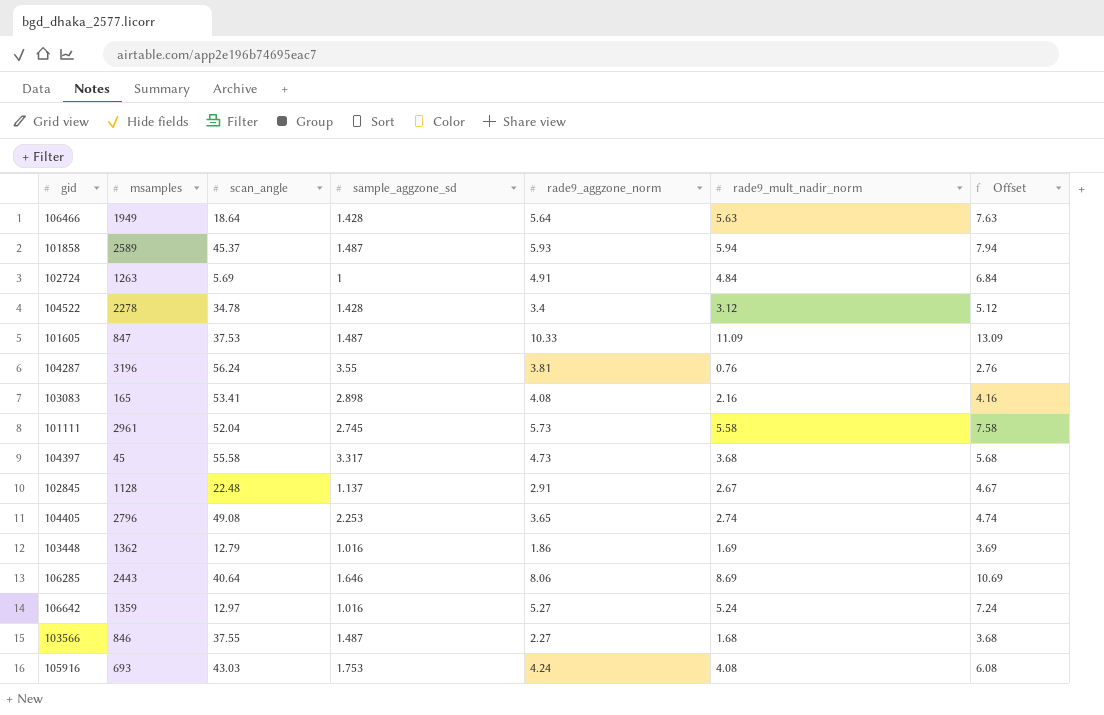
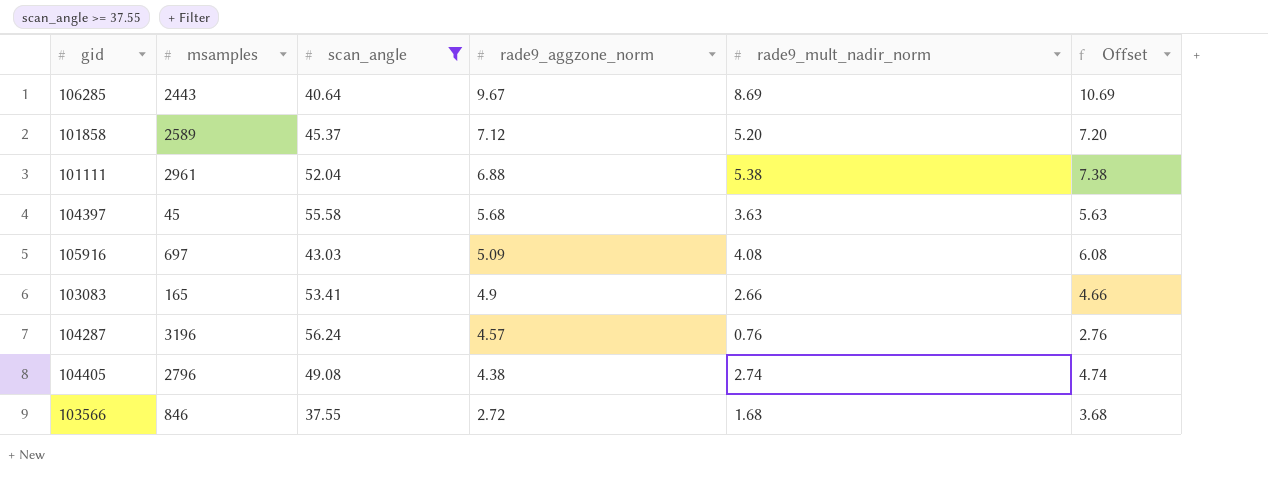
filter: none -> scan_angle >= 37.55
row order: none -> rade9_aggzone_norm descending
column sample_aggzone_sd | position: 4 -> none
106285 | rade9_aggzone_norm: 8.06 -> 9.67
101858 | rade9_aggzone_norm: 5.93 -> 7.12
101858 | rade9_mult_nadir_norm: 5.94 -> 5.20
101858 | Offset: 7.94 -> 7.20
101111 | rade9_aggzone_norm: 5.73 -> 6.88
101111 | rade9_mult_nadir_norm: 5.58 -> 5.38
101111 | Offset: 7.58 -> 7.38
104397 | rade9_aggzone_norm: 4.73 -> 5.68
104397 | rade9_mult_nadir_norm: 3.68 -> 3.63
104397 | Offset: 5.68 -> 5.63
105916 | msamples: 693 -> 697
105916 | rade9_aggzone_norm: 4.24 -> 5.09
103083 | rade9_aggzone_norm: 4.08 -> 4.9
103083 | rade9_mult_nadir_norm: 2.16 -> 2.66
103083 | Offset: 4.16 -> 4.66
104287 | rade9_aggzone_norm: 3.81 -> 4.57
104405 | rade9_aggzone_norm: 3.65 -> 4.38
103566 | rade9_aggzone_norm: 2.27 -> 2.72

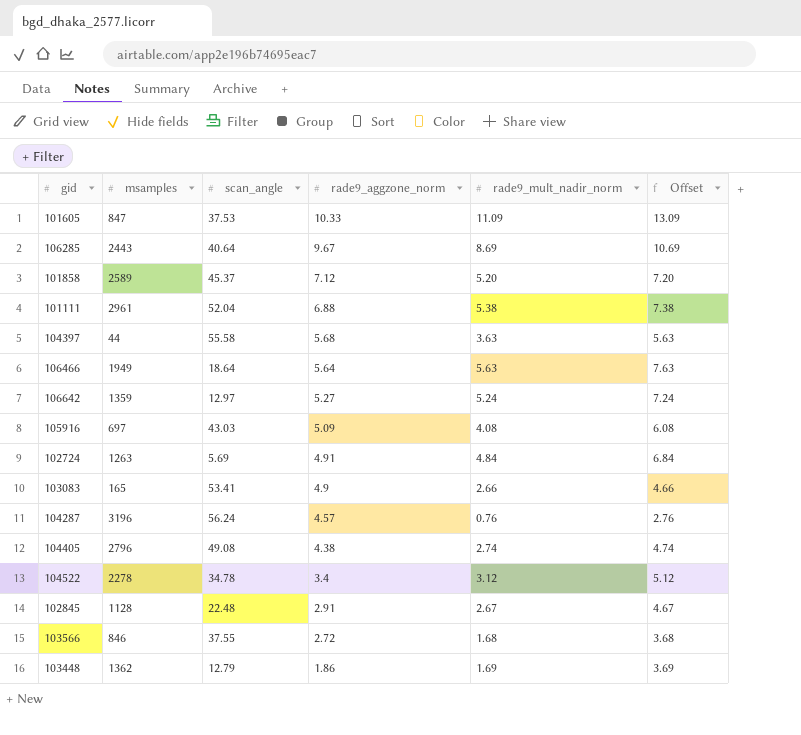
filter: scan_angle >= 37.55 -> none
104397 | msamples: 45 -> 44

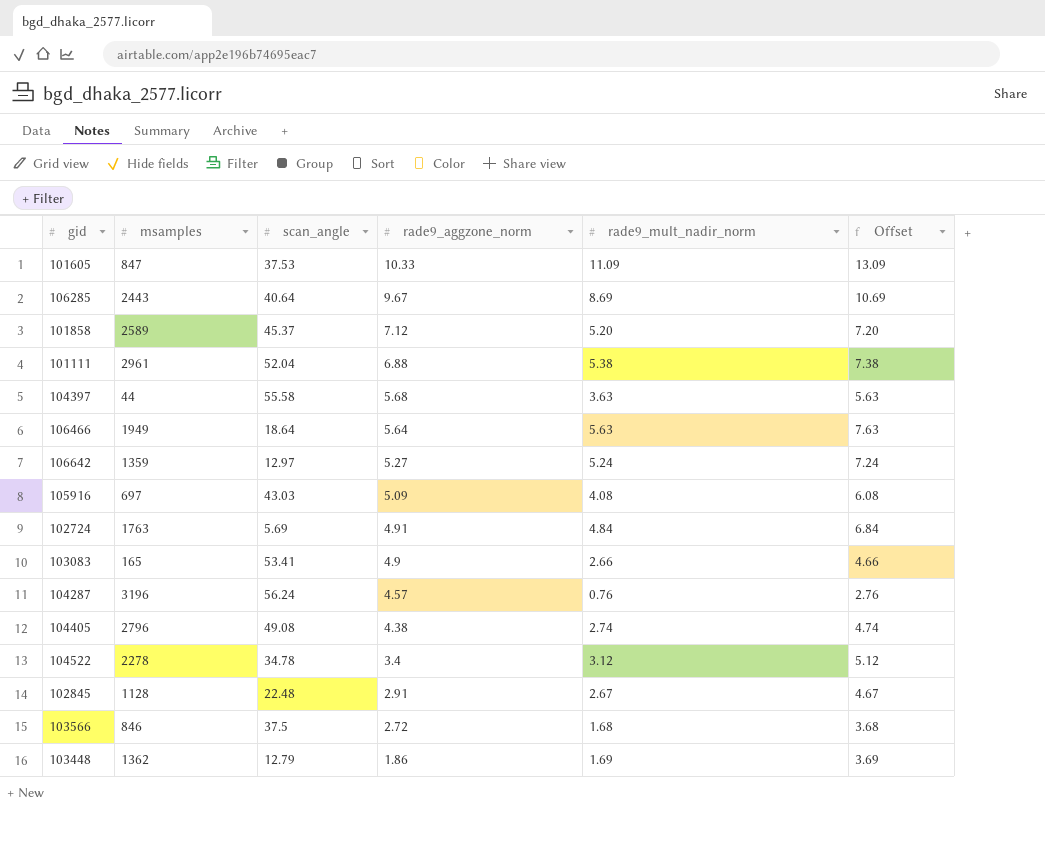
102724 | msamples: 1263 -> 1763
103566 | scan_angle: 37.55 -> 37.5

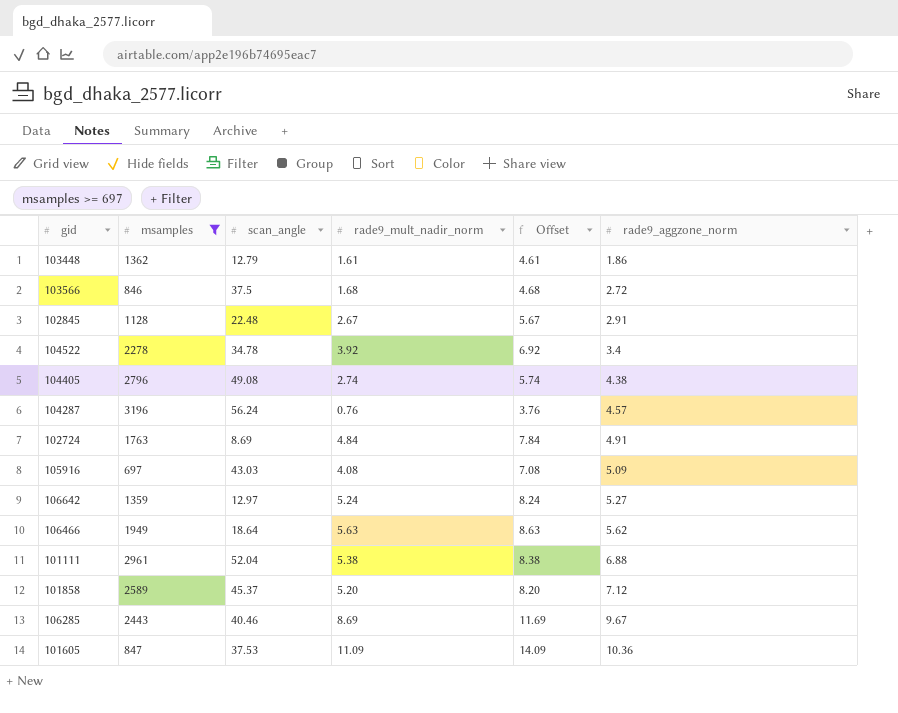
filter: none -> msamples >= 697
row order: rade9_aggzone_norm descending -> rade9_aggzone_norm ascending
column Offset | formula: [rade9_mult_nadir_norm] + 2 -> [rade9_mult_nadir_norm] + 3
column rade9_aggzone_norm | position: 4 -> 6
103448 | rade9_mult_nadir_norm: 1.69 -> 1.61
104522 | rade9_mult_nadir_norm: 3.12 -> 3.92
102724 | scan_angle: 5.69 -> 8.69
106466 | rade9_aggzone_norm: 5.64 -> 5.62
106285 | scan_angle: 40.64 -> 40.46
101605 | rade9_aggzone_norm: 10.33 -> 10.36

